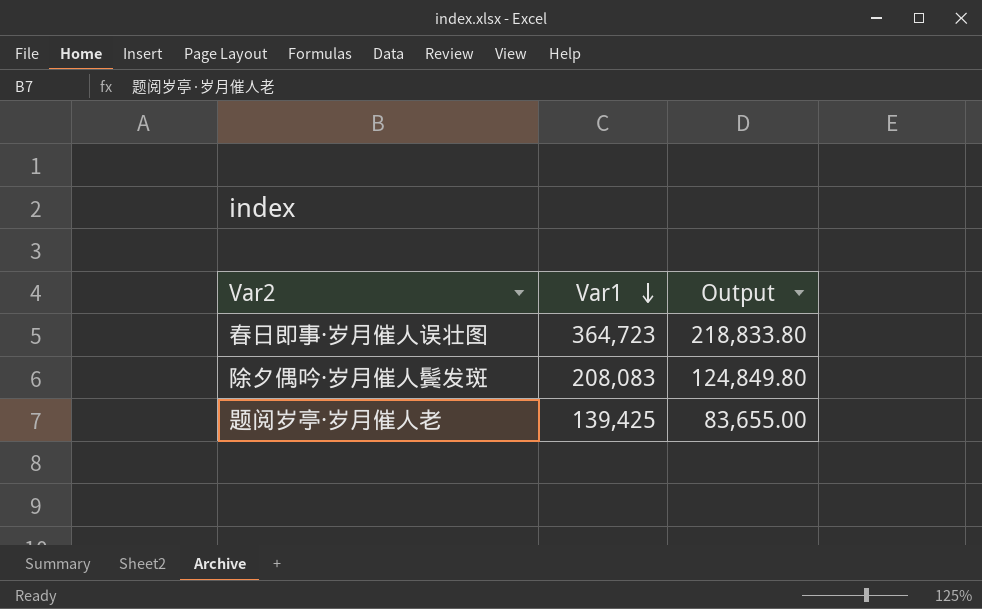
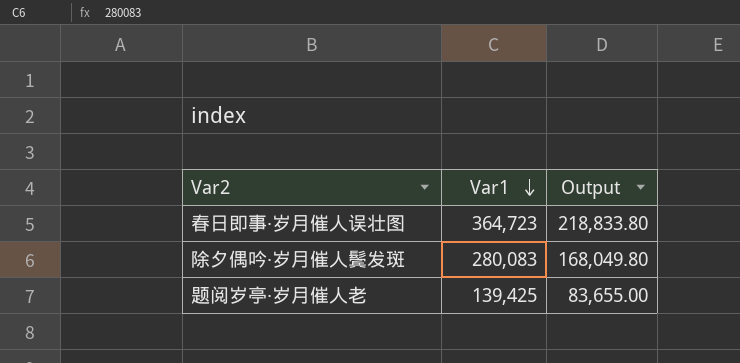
除夕偶吟·岁月催人鬓发斑 | Var1: 208,083 -> 280,083
除夕偶吟·岁月催人鬓发斑 | Output: 124,849.80 -> 168,049.80

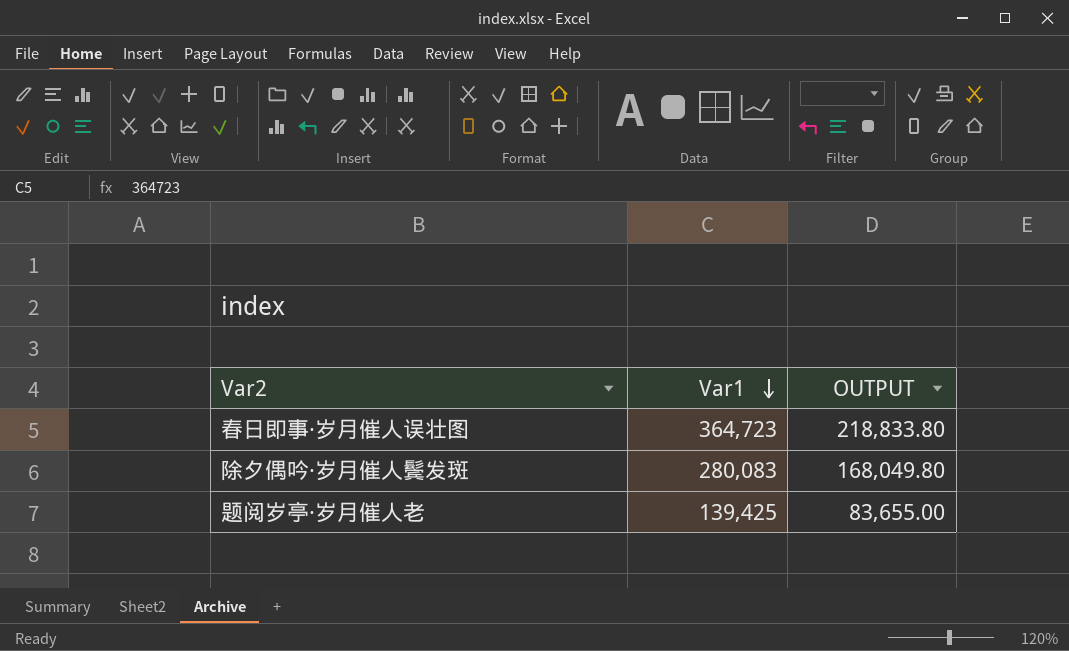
column name: Output -> OUTPUT

